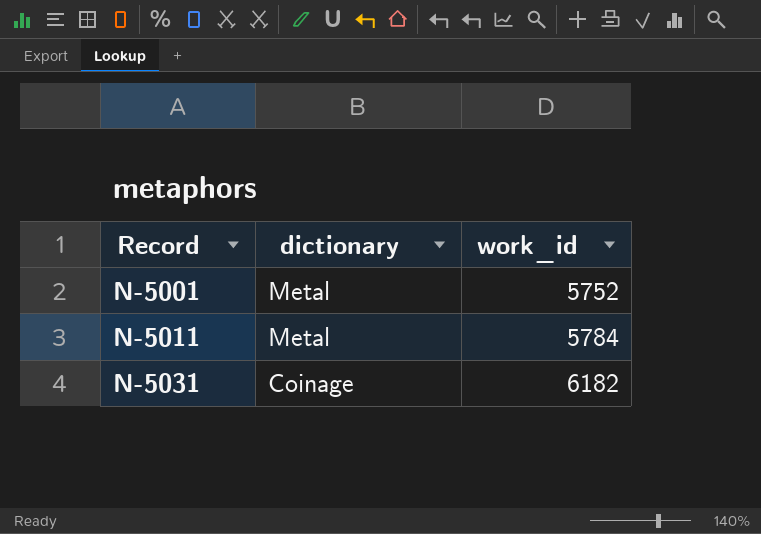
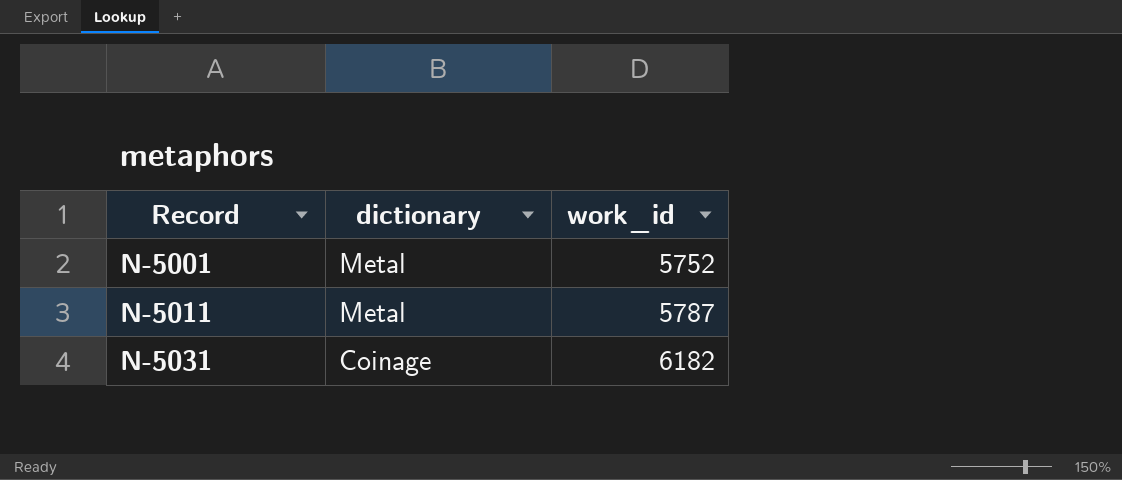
N-5011 | work_id: 5784 -> 5787

